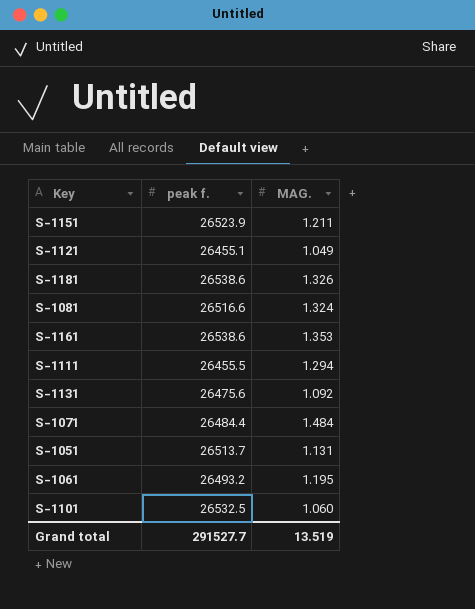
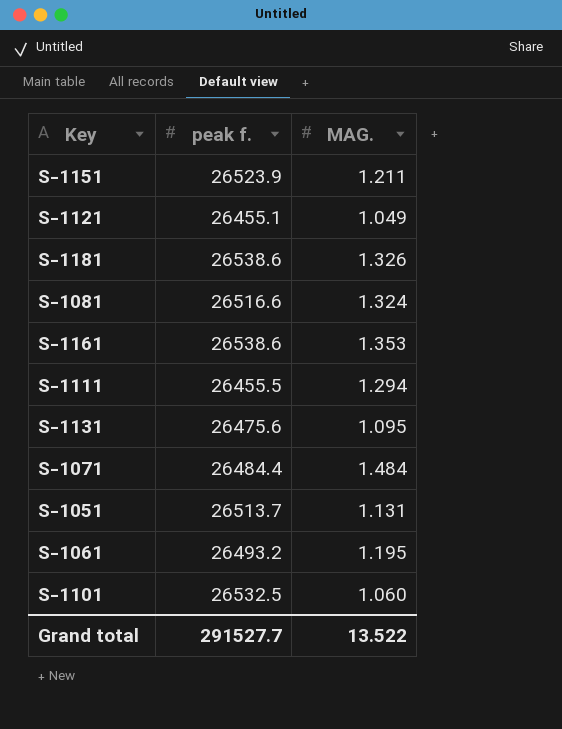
S-1131 | MAG.: 1.092 -> 1.095
Grand total | MAG.: 13.519 -> 13.522

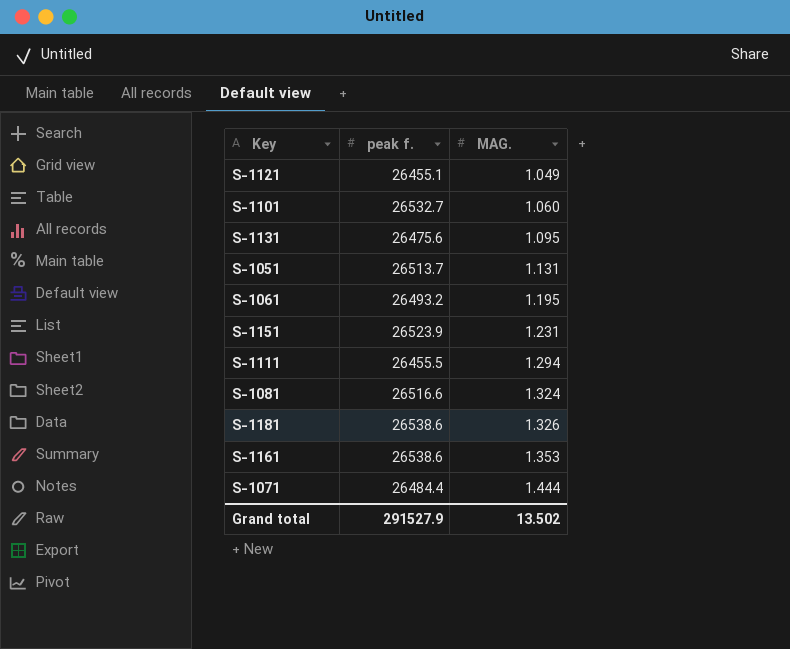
row order: none -> MAG. ascending
S-1101 | peak f.: 26532.5 -> 26532.7
S-1151 | MAG.: 1.211 -> 1.231
S-1071 | MAG.: 1.484 -> 1.444
Grand total | peak f.: 291527.7 -> 291527.9
Grand total | MAG.: 13.522 -> 13.502

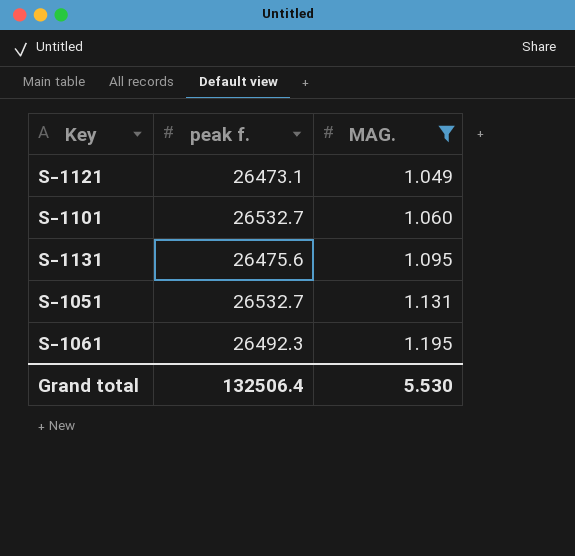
filter: none -> MAG. <= 1.195
S-1121 | peak f.: 26455.1 -> 26473.1
S-1051 | peak f.: 26513.7 -> 26532.7
S-1061 | peak f.: 26493.2 -> 26492.3
Grand total | peak f.: 291527.9 -> 132506.4
Grand total | MAG.: 13.502 -> 5.530

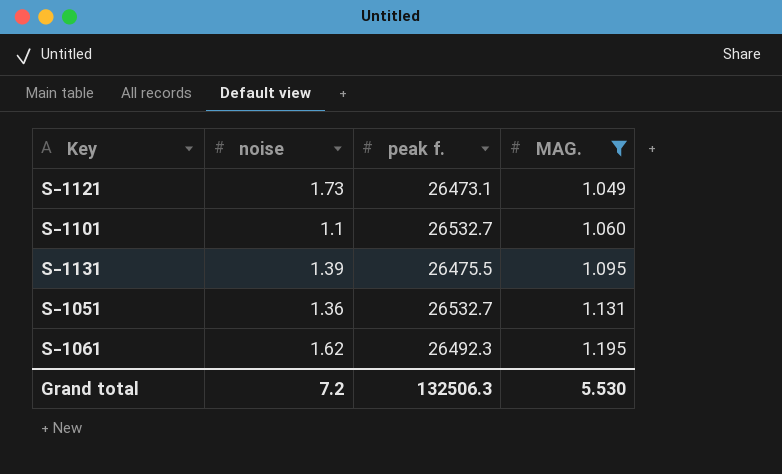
column noise | position: none -> 2
S-1131 | peak f.: 26475.6 -> 26475.5
Grand total | peak f.: 132506.4 -> 132506.3

